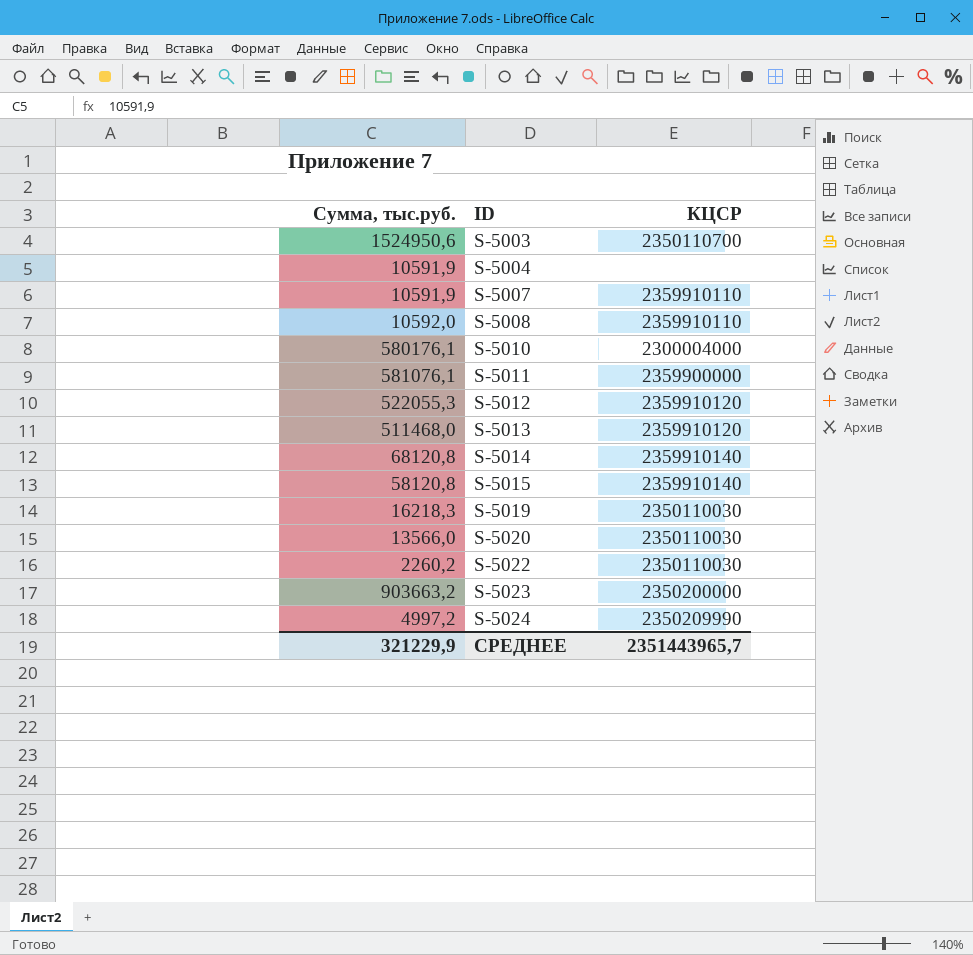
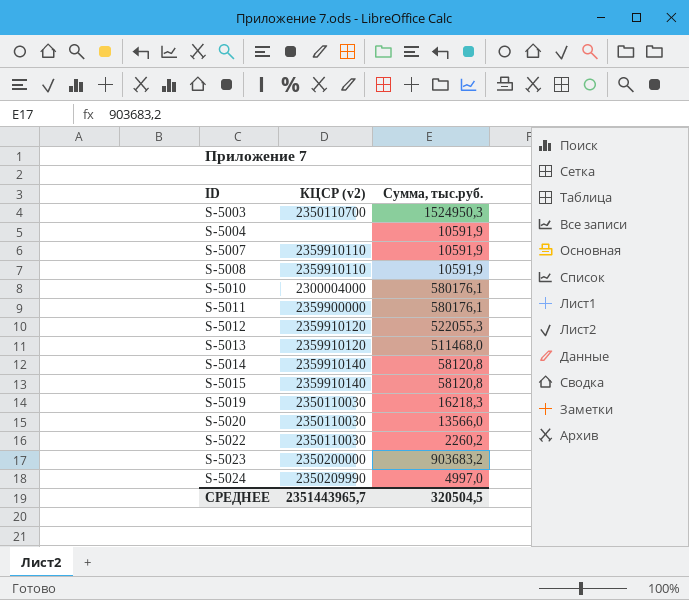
column name: КЦСР -> КЦСР (v2)
column Сумма, тыс.руб. | position: 1 -> 3
S-5003 | Сумма, тыс.руб.: 1524950,6 -> 1524950,3
S-5008 | Сумма, тыс.руб.: 10592,0 -> 10591,9
S-5011 | Сумма, тыс.руб.: 581076,1 -> 580176,1
S-5014 | Сумма, тыс.руб.: 68120,8 -> 58120,8
S-5023 | Сумма, тыс.руб.: 903663,2 -> 903683,2
S-5024 | Сумма, тыс.руб.: 4997,2 -> 4997,0
СРЕДНЕЕ | Сумма, тыс.руб.: 321229,9 -> 320504,5

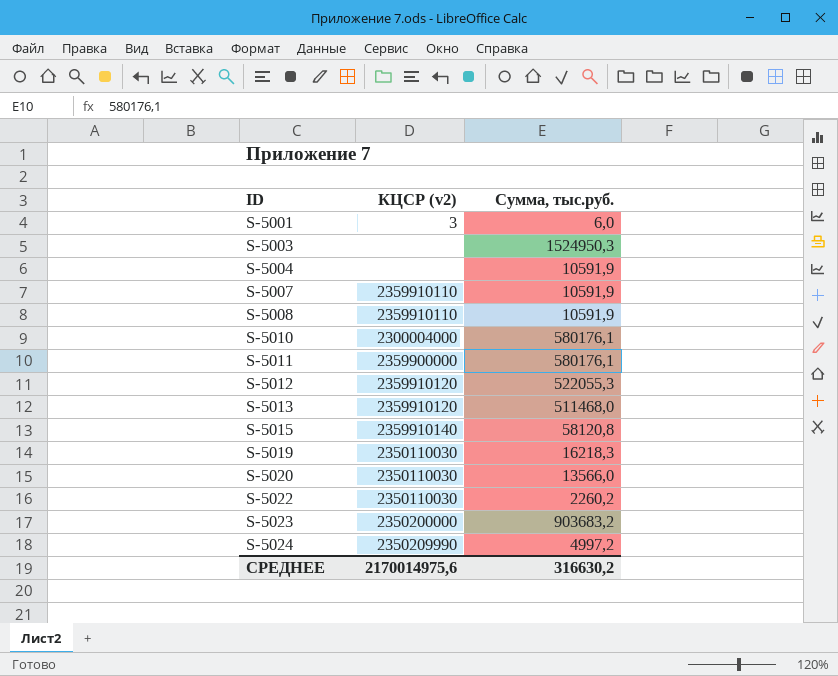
row S-5014: 2359910140 | 58120,8 -> none
row S-5001: none -> 3 | 6,0
S-5003 | КЦСР (v2): 2350110700 -> none
S-5024 | Сумма, тыс.руб.: 4997,0 -> 4997,2
СРЕДНЕЕ | КЦСР (v2): 2351443965,7 -> 2170014975,6
СРЕДНЕЕ | Сумма, тыс.руб.: 320504,5 -> 316630,2

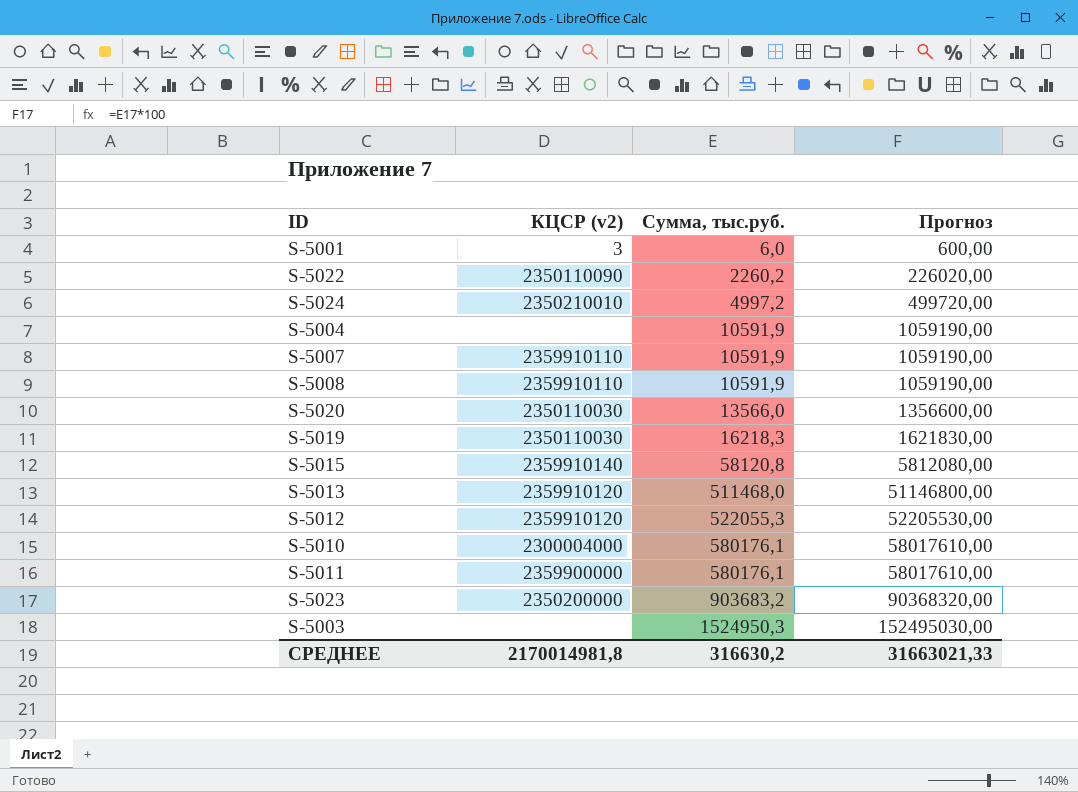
row order: ID ascending -> Сумма, тыс.руб. ascending
column Прогноз | formula: none -> [Сумма, тыс.руб.] * 100
S-5022 | КЦСР (v2): 2350110030 -> 2350110090
S-5024 | КЦСР (v2): 2350209990 -> 2350210010
СРЕДНЕЕ | КЦСР (v2): 2170014975,6 -> 2170014981,8

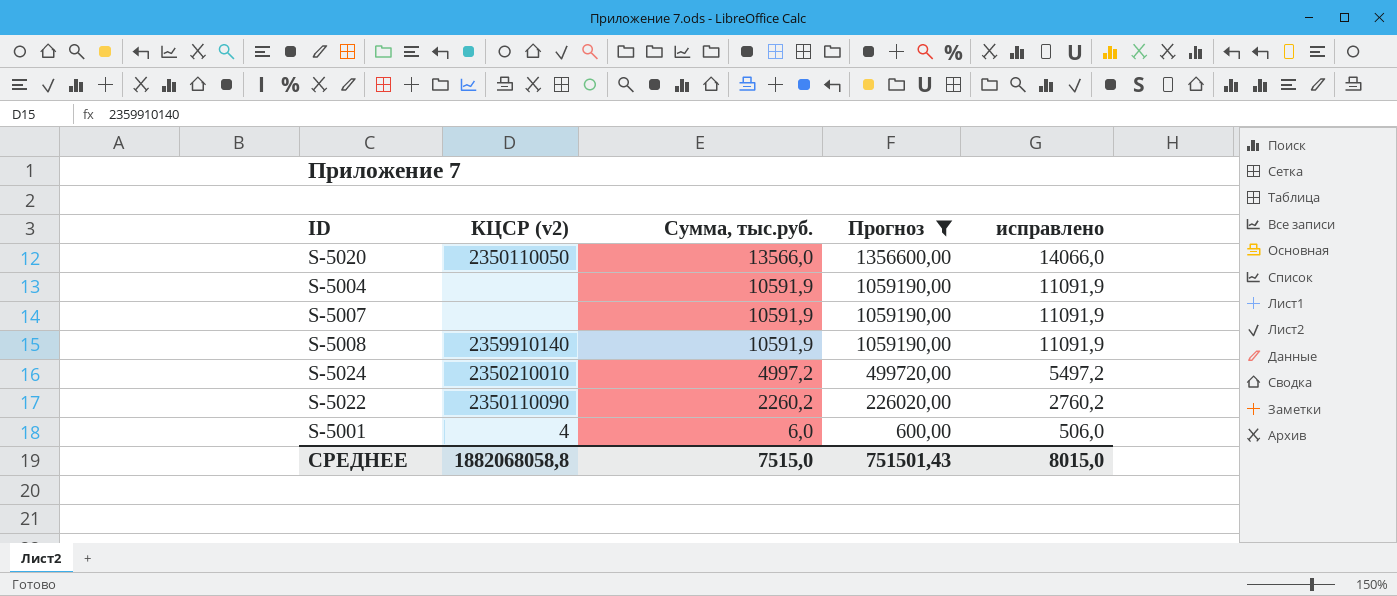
filter: none -> Прогноз <= 1356600,00
row order: Сумма, тыс.руб. ascending -> Сумма, тыс.руб. descending
column исправлено | formula: none -> [Сумма, тыс.руб.] + 500
S-5020 | КЦСР (v2): 2350110030 -> 2350110050
S-5007 | КЦСР (v2): 2359910110 -> none
S-5008 | КЦСР (v2): 2359910110 -> 2359910140
S-5001 | КЦСР (v2): 3 -> 4
СРЕДНЕЕ | КЦСР (v2): 2170014981,8 -> 1882068058,8
СРЕДНЕЕ | Сумма, тыс.руб.: 316630,2 -> 7515,0
СРЕДНЕЕ | Прогноз: 31663021,33 -> 751501,43

